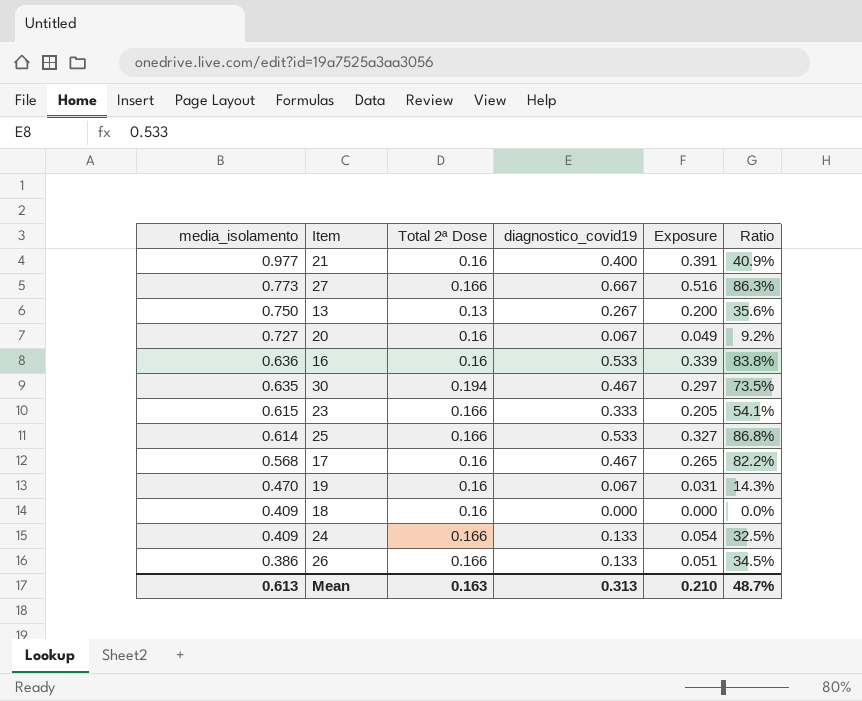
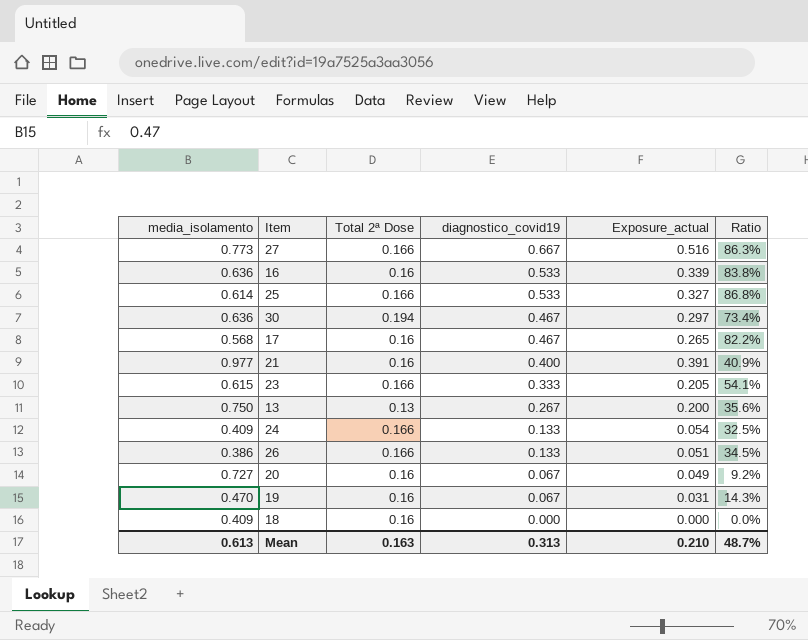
row order: media_isolamento descending -> diagnostico_covid19 descending
column name: Exposure -> Exposure_actual
30 | media_isolamento: 0.635 -> 0.636
30 | Ratio: 73.5% -> 73.4%

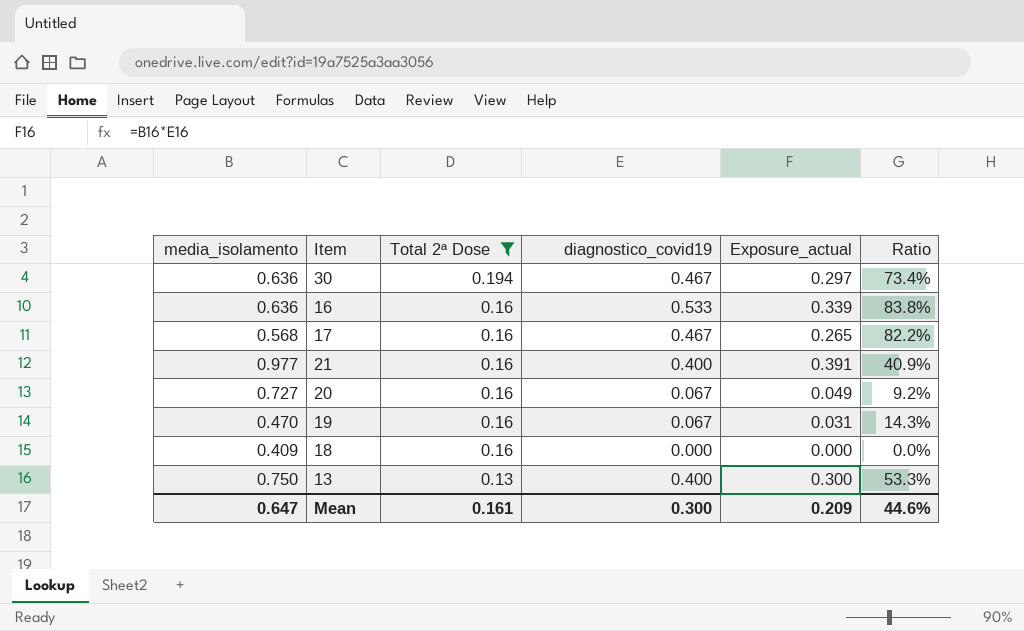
filter: none -> Total 2ª Dose != 0.166
row order: diagnostico_covid19 descending -> Total 2ª Dose descending
13 | diagnostico_covid19: 0.267 -> 0.400
13 | Exposure_actual: 0.200 -> 0.300
13 | Ratio: 35.6% -> 53.3%
Mean | media_isolamento: 0.613 -> 0.647
Mean | Total 2ª Dose: 0.163 -> 0.161
Mean | diagnostico_covid19: 0.313 -> 0.300
Mean | Exposure_actual: 0.210 -> 0.209
Mean | Ratio: 48.7% -> 44.6%

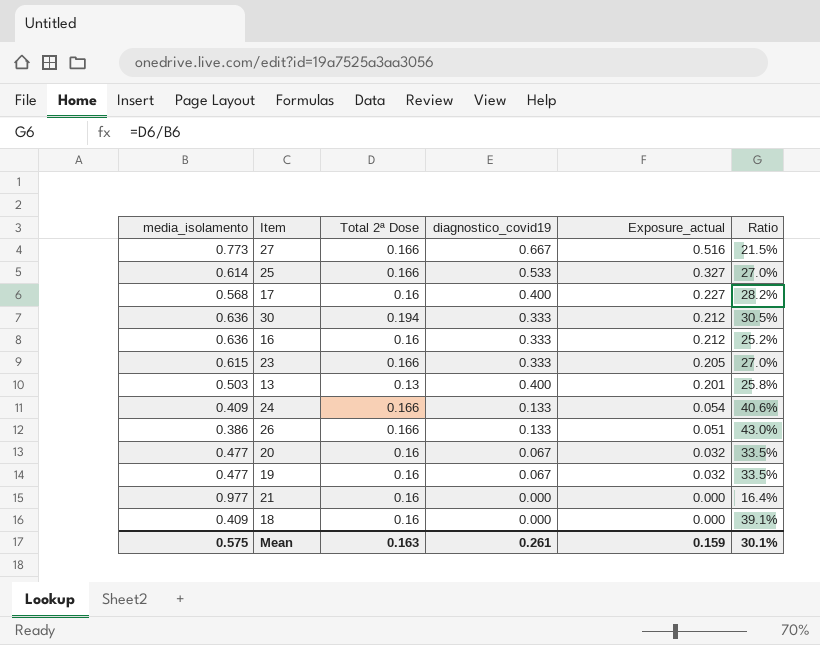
filter: Total 2ª Dose != 0.166 -> none
row order: Total 2ª Dose descending -> Exposure_actual descending
column Ratio | formula: [diagnostico_covid19] / [media_isolamento] -> [Total 2ª Dose] / [media_isolamento]
17 | diagnostico_covid19: 0.467 -> 0.400
17 | Exposure_actual: 0.265 -> 0.227
30 | diagnostico_covid19: 0.467 -> 0.333
30 | Exposure_actual: 0.297 -> 0.212
16 | diagnostico_covid19: 0.533 -> 0.333
16 | Exposure_actual: 0.339 -> 0.212
13 | media_isolamento: 0.750 -> 0.503
13 | Exposure_actual: 0.300 -> 0.201
20 | media_isolamento: 0.727 -> 0.477
20 | Exposure_actual: 0.049 -> 0.032
19 | media_isolamento: 0.470 -> 0.477
19 | Exposure_actual: 0.031 -> 0.032
21 | diagnostico_covid19: 0.400 -> 0.000
21 | Exposure_actual: 0.391 -> 0.000
Mean | media_isolamento: 0.647 -> 0.575
Mean | Total 2ª Dose: 0.161 -> 0.163
Mean | diagnostico_covid19: 0.300 -> 0.261
Mean | Exposure_actual: 0.209 -> 0.159
Mean | Ratio: 44.6% -> 30.1%

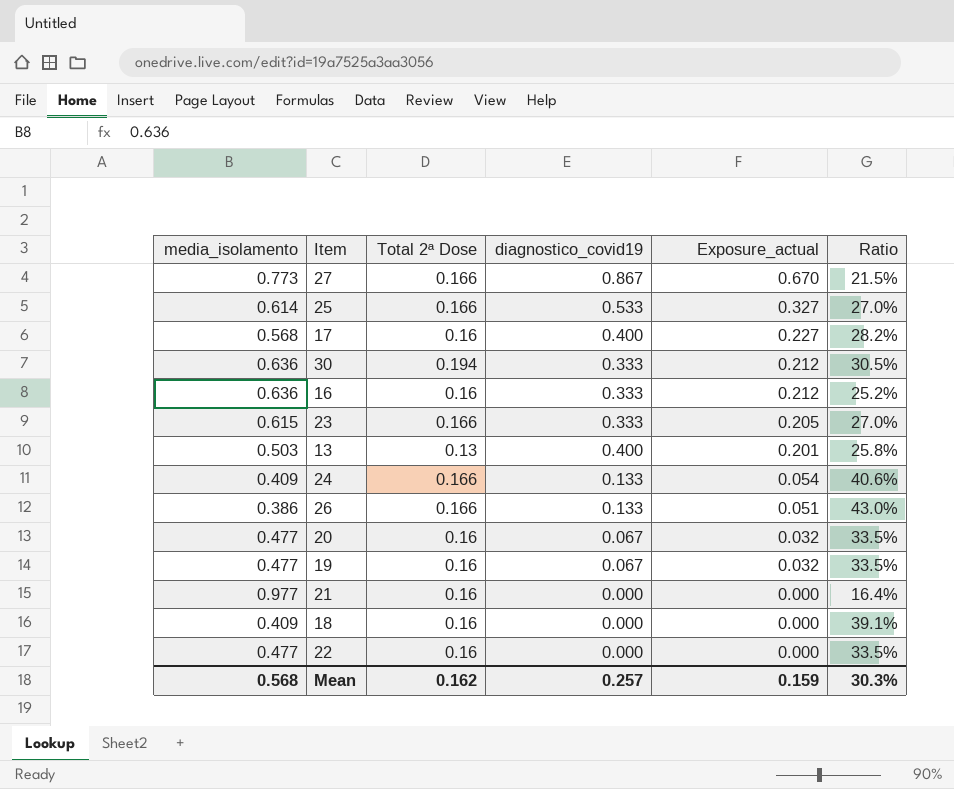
27 | diagnostico_covid19: 0.667 -> 0.867
27 | Exposure_actual: 0.516 -> 0.670
row 22: none -> 0.477 | 0.16 | 0.000 | 0.000 | 33.5%
Mean | media_isolamento: 0.575 -> 0.568
Mean | Total 2ª Dose: 0.163 -> 0.162
Mean | diagnostico_covid19: 0.261 -> 0.257
Mean | Ratio: 30.1% -> 30.3%

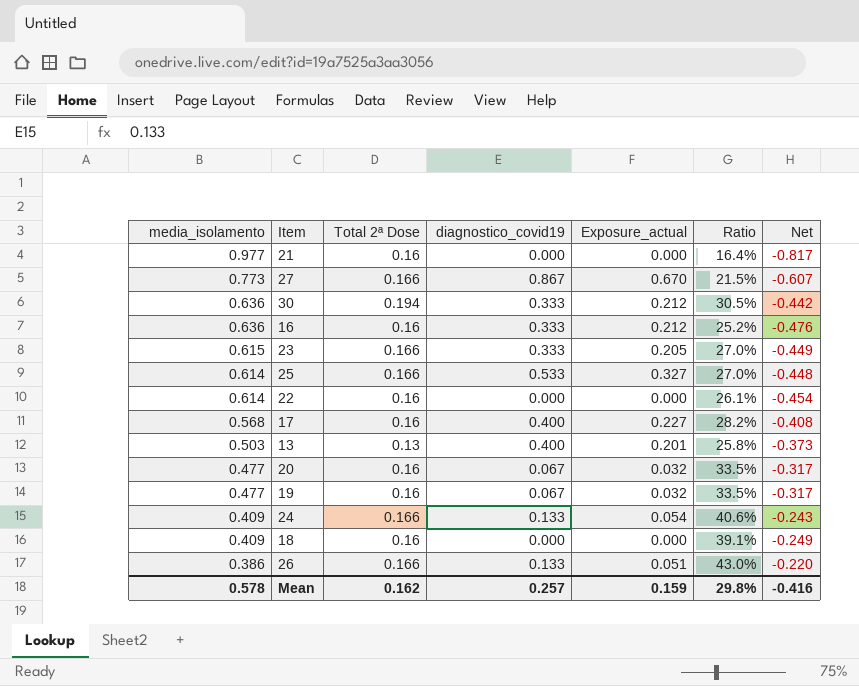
row order: Exposure_actual descending -> media_isolamento descending
column Net | formula: none -> [Total 2ª Dose] - [media_isolamento]
22 | media_isolamento: 0.477 -> 0.614
22 | Ratio: 33.5% -> 26.1%
Mean | media_isolamento: 0.568 -> 0.578
Mean | Ratio: 30.3% -> 29.8%

